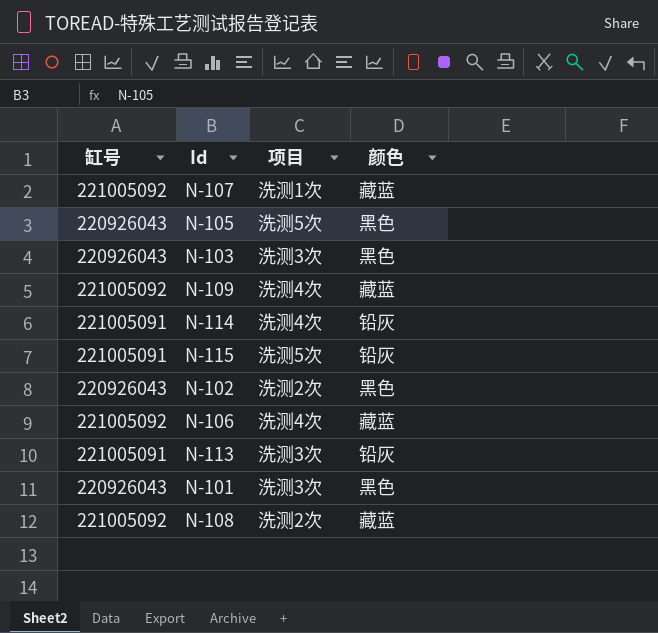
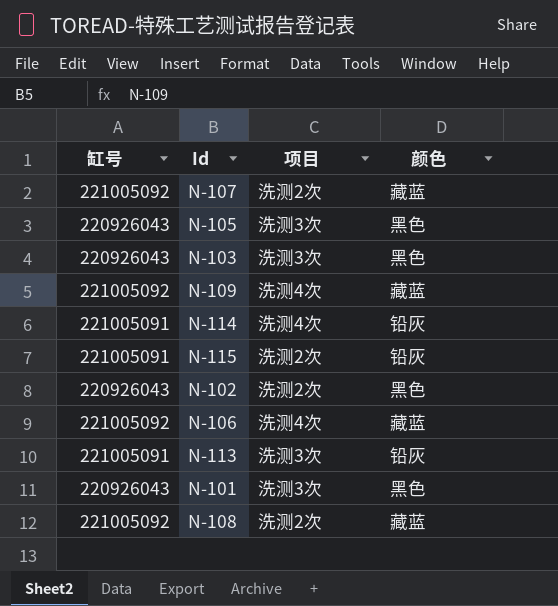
N-107 | 项目: 洗测1次 -> 洗测2次
N-105 | 项目: 洗测5次 -> 洗测3次
N-115 | 项目: 洗测5次 -> 洗测2次

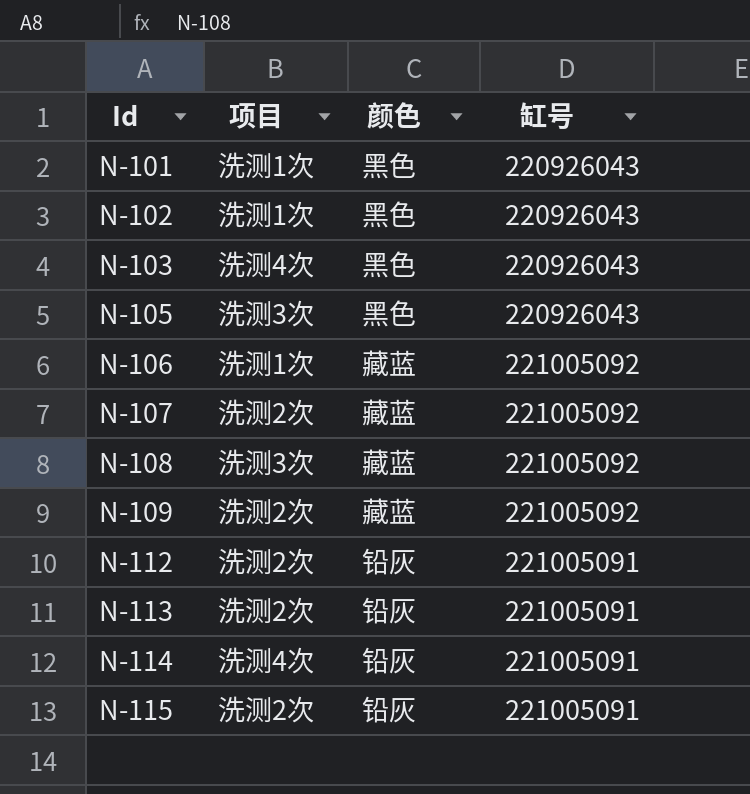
row order: none -> Id ascending
column 缸号 | position: 1 -> 4
N-101 | 项目: 洗测3次 -> 洗测1次
N-102 | 项目: 洗测2次 -> 洗测1次
N-103 | 项目: 洗测3次 -> 洗测4次
N-106 | 项目: 洗测4次 -> 洗测1次
N-108 | 项目: 洗测2次 -> 洗测3次
N-109 | 项目: 洗测4次 -> 洗测2次
row N-112: none -> 洗测2次 | 铅灰 | 221005091
N-113 | 项目: 洗测3次 -> 洗测2次

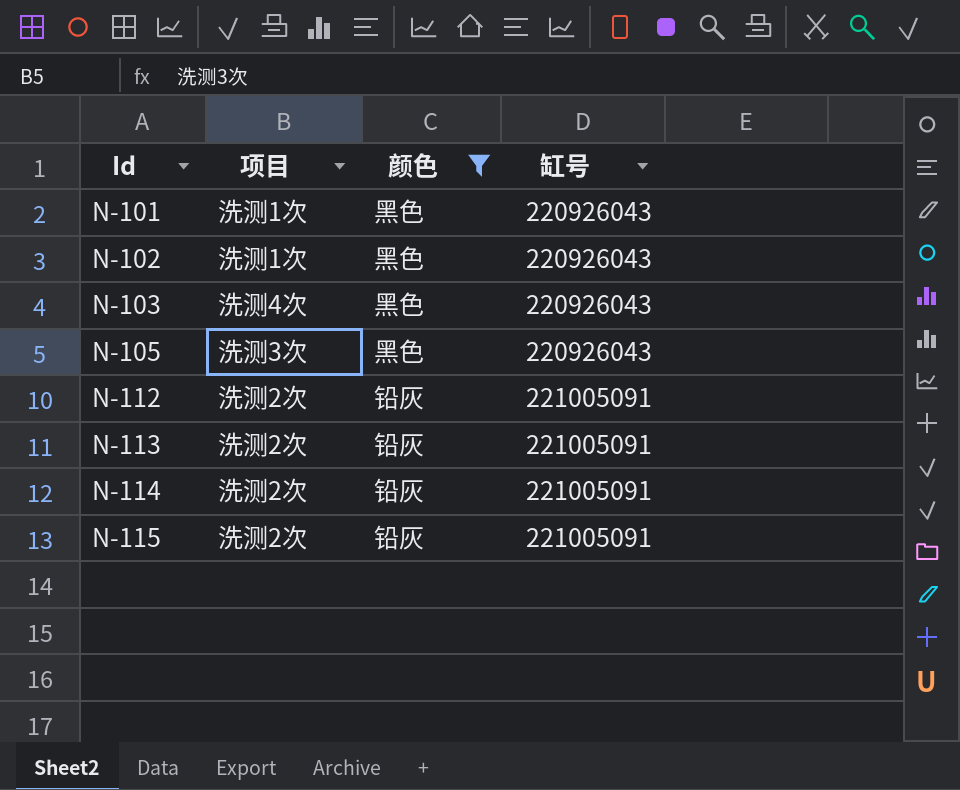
filter: none -> 颜色 != 藏蓝
N-114 | 项目: 洗测4次 -> 洗测2次

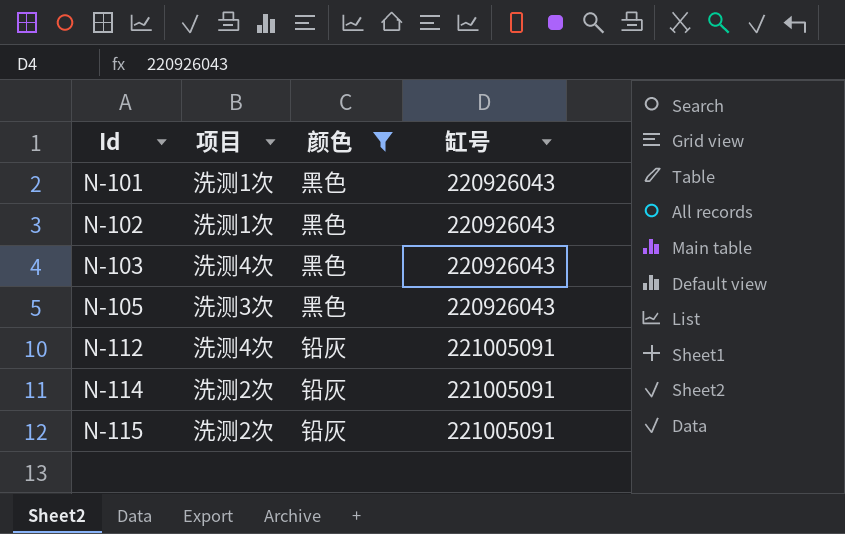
row N-113: 洗测2次 | 铅灰 | 221005091 -> none
N-112 | 项目: 洗测2次 -> 洗测4次

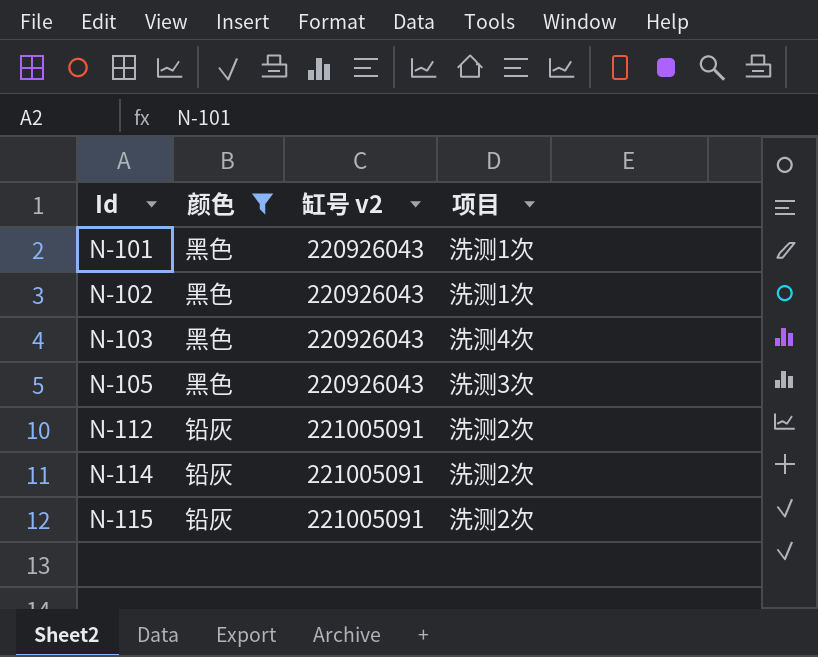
column name: 缸号 -> 缸号 v2
column 项目 | position: 2 -> 4
N-112 | 项目: 洗测4次 -> 洗测2次

